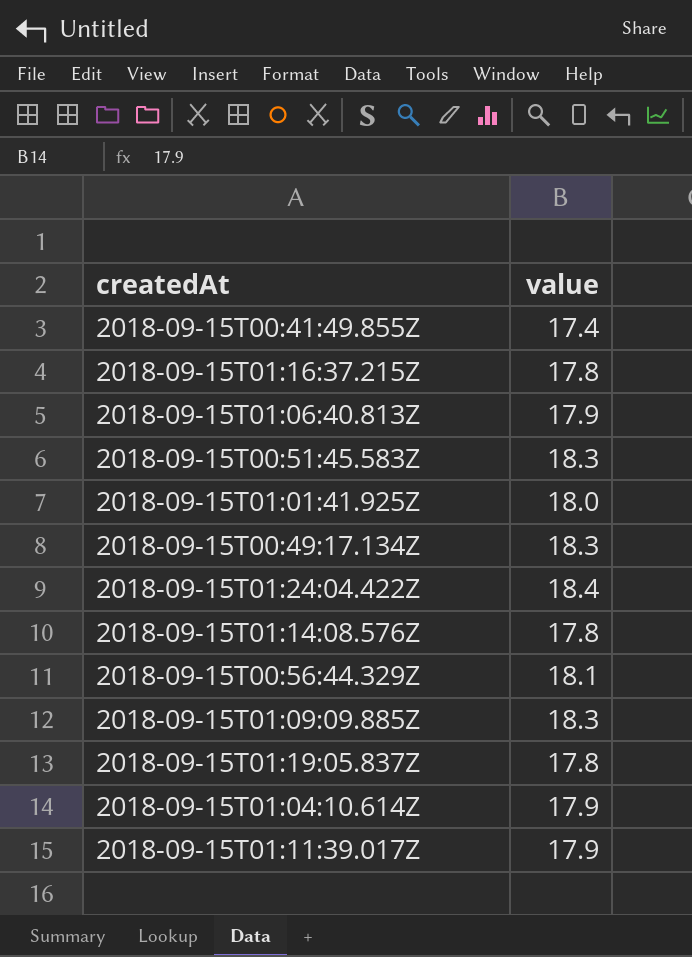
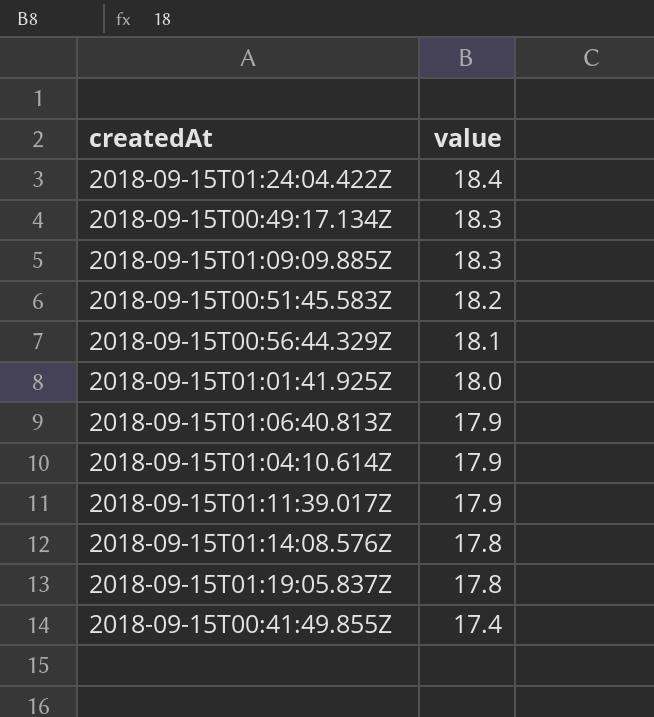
row order: none -> value descending
row 2018-09-15T01:16:37.215Z: 17.8 -> none
2018-09-15T00:51:45.583Z | value: 18.3 -> 18.2

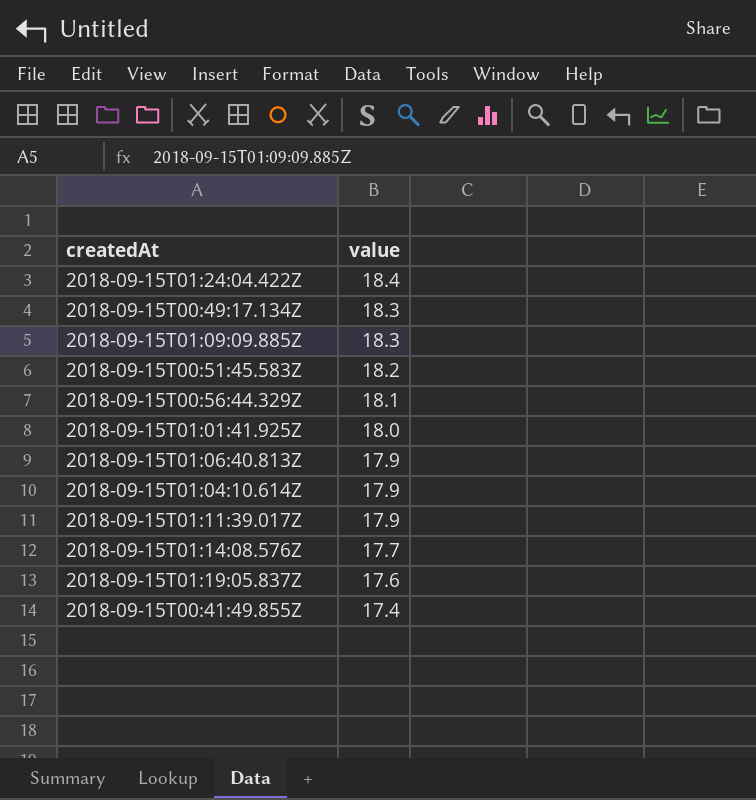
2018-09-15T01:14:08.576Z | value: 17.8 -> 17.7
2018-09-15T01:19:05.837Z | value: 17.8 -> 17.6

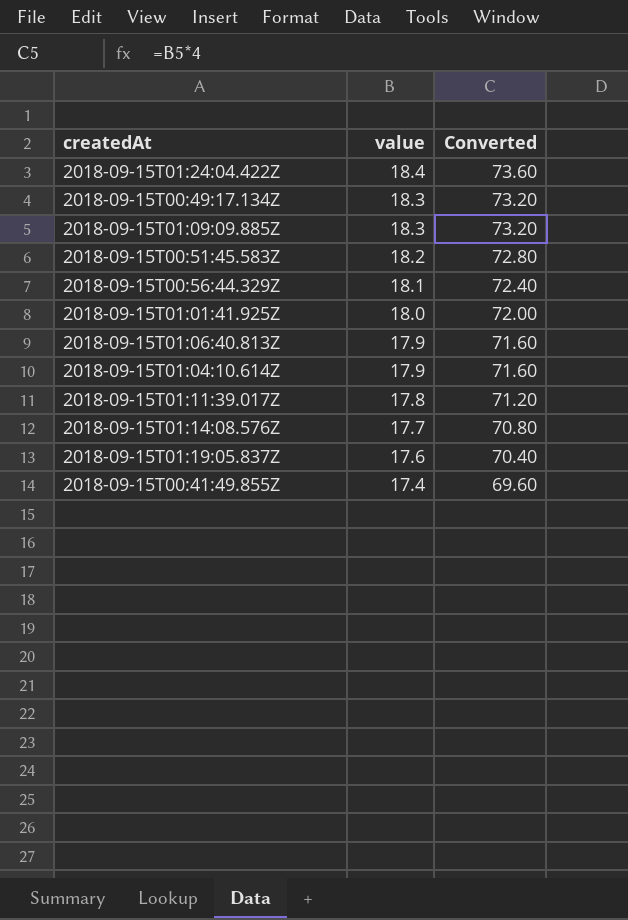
column Converted | formula: none -> [value] * 4
2018-09-15T01:11:39.017Z | value: 17.9 -> 17.8

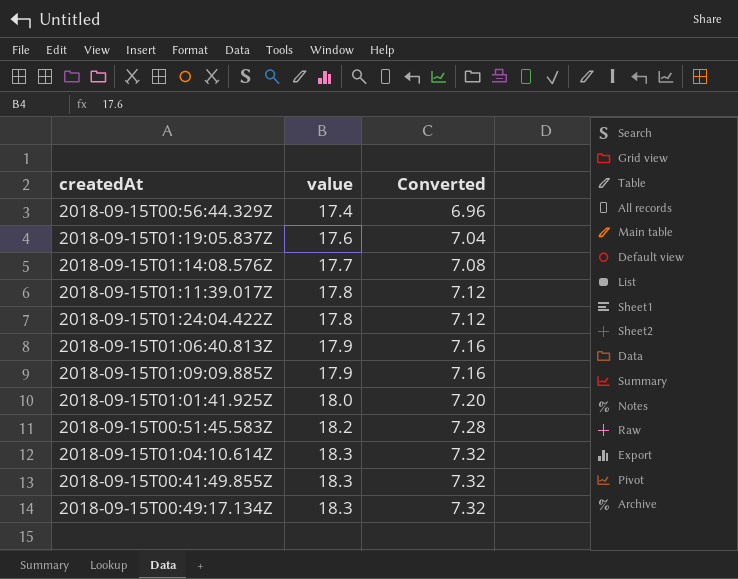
row order: value descending -> value ascending
column Converted | formula: [value] * 4 -> [value] * 0.4
2018-09-15T00:56:44.329Z | value: 18.1 -> 17.4
2018-09-15T01:24:04.422Z | value: 18.4 -> 17.8
2018-09-15T01:09:09.885Z | value: 18.3 -> 17.9
2018-09-15T01:04:10.614Z | value: 17.9 -> 18.3
2018-09-15T00:41:49.855Z | value: 17.4 -> 18.3

